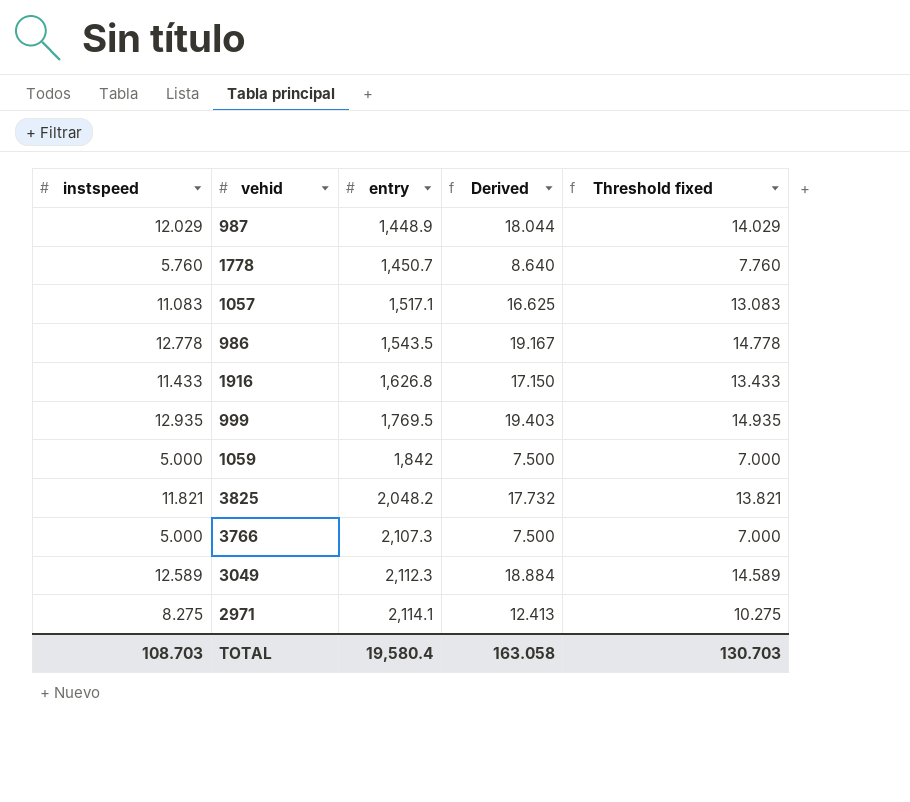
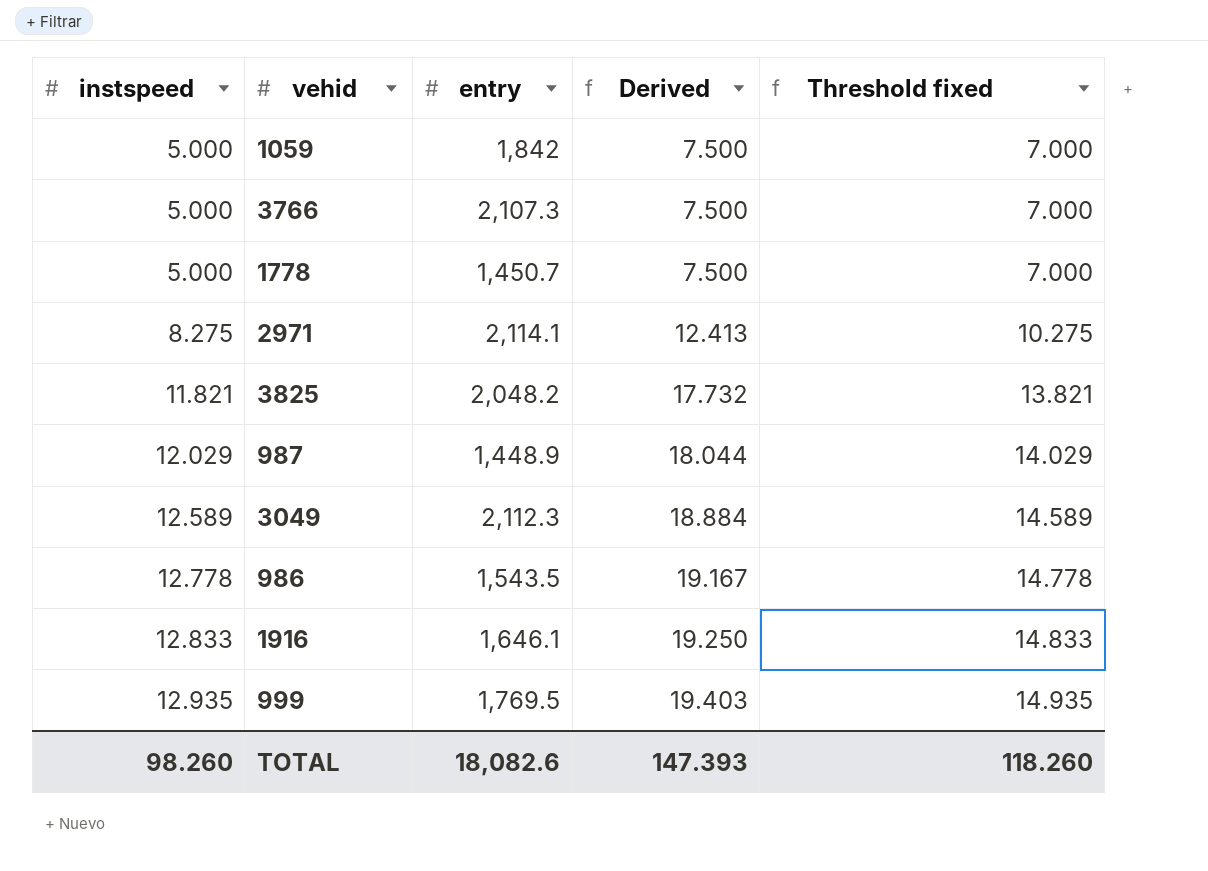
row order: entry ascending -> instspeed ascending
row 1057: 11.083 | 1,517.1 | 16.625 | 13.083 -> none
1778 | instspeed: 5.760 -> 5.000
1778 | Derived: 8.640 -> 7.500
1778 | Threshold fixed: 7.760 -> 7.000
1916 | instspeed: 11.433 -> 12.833
1916 | entry: 1,626.8 -> 1,646.1
1916 | Derived: 17.150 -> 19.250
1916 | Threshold fixed: 13.433 -> 14.833
TOTAL | instspeed: 108.703 -> 98.260
TOTAL | entry: 19,580.4 -> 18,082.6
TOTAL | Derived: 163.058 -> 147.393
TOTAL | Threshold fixed: 130.703 -> 118.260

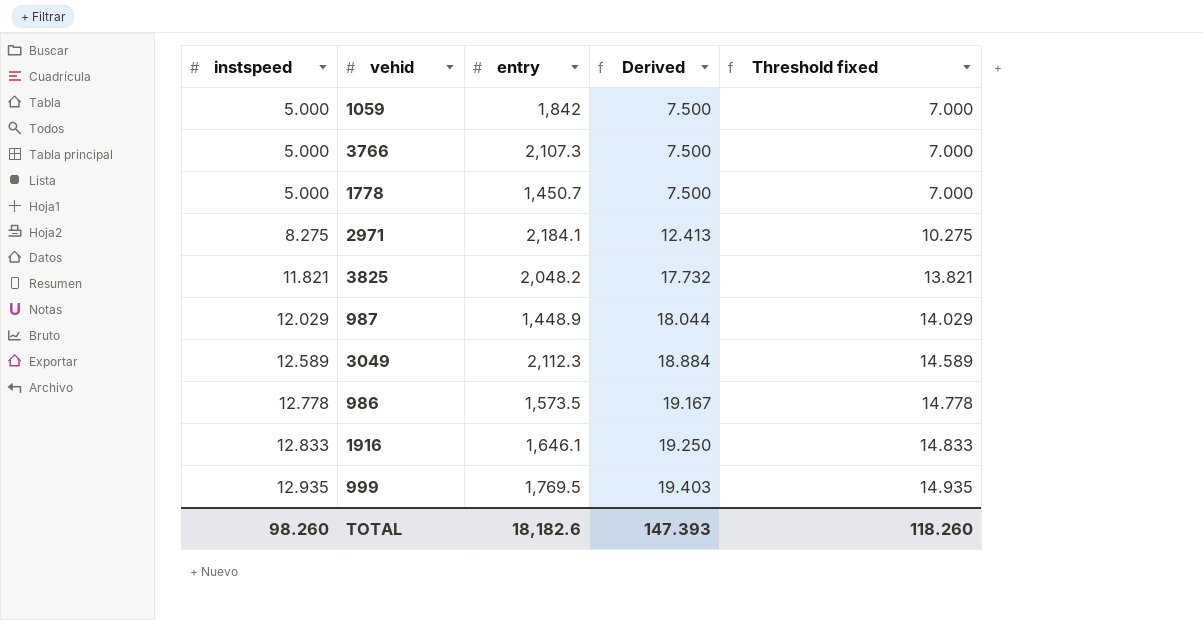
2971 | entry: 2,114.1 -> 2,184.1
986 | entry: 1,543.5 -> 1,573.5
TOTAL | entry: 18,082.6 -> 18,182.6

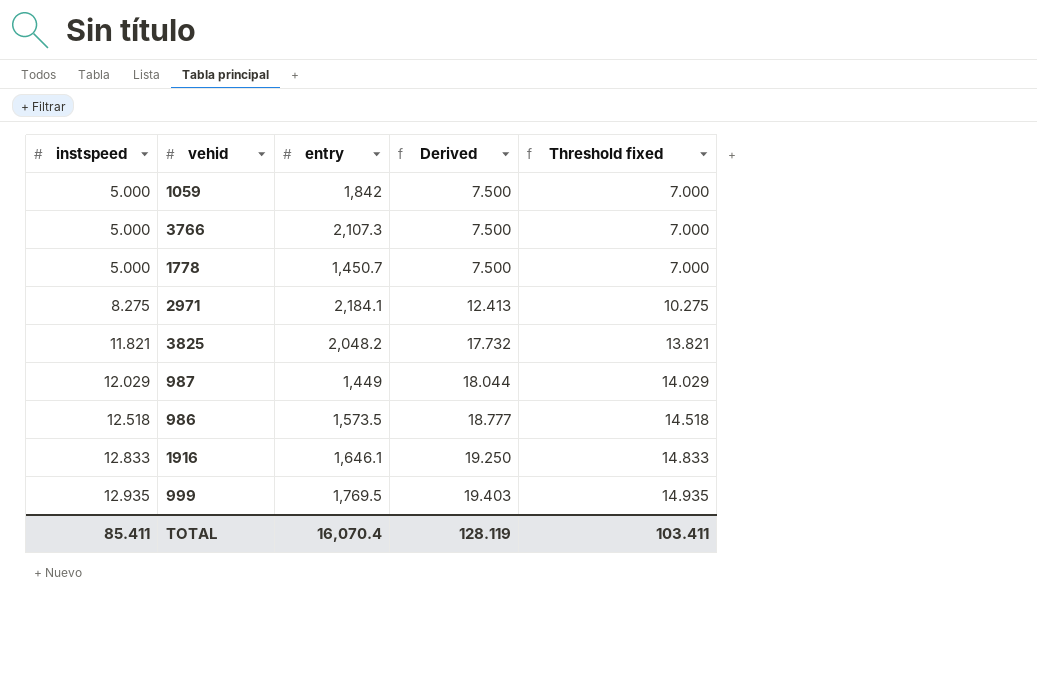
row 3049: 12.589 | 2,112.3 | 18.884 | 14.589 -> none
987 | entry: 1,448.9 -> 1,449
986 | instspeed: 12.778 -> 12.518
986 | Derived: 19.167 -> 18.777
986 | Threshold fixed: 14.778 -> 14.518
TOTAL | instspeed: 98.260 -> 85.411
TOTAL | entry: 18,182.6 -> 16,070.4
TOTAL | Derived: 147.393 -> 128.119
TOTAL | Threshold fixed: 118.260 -> 103.411

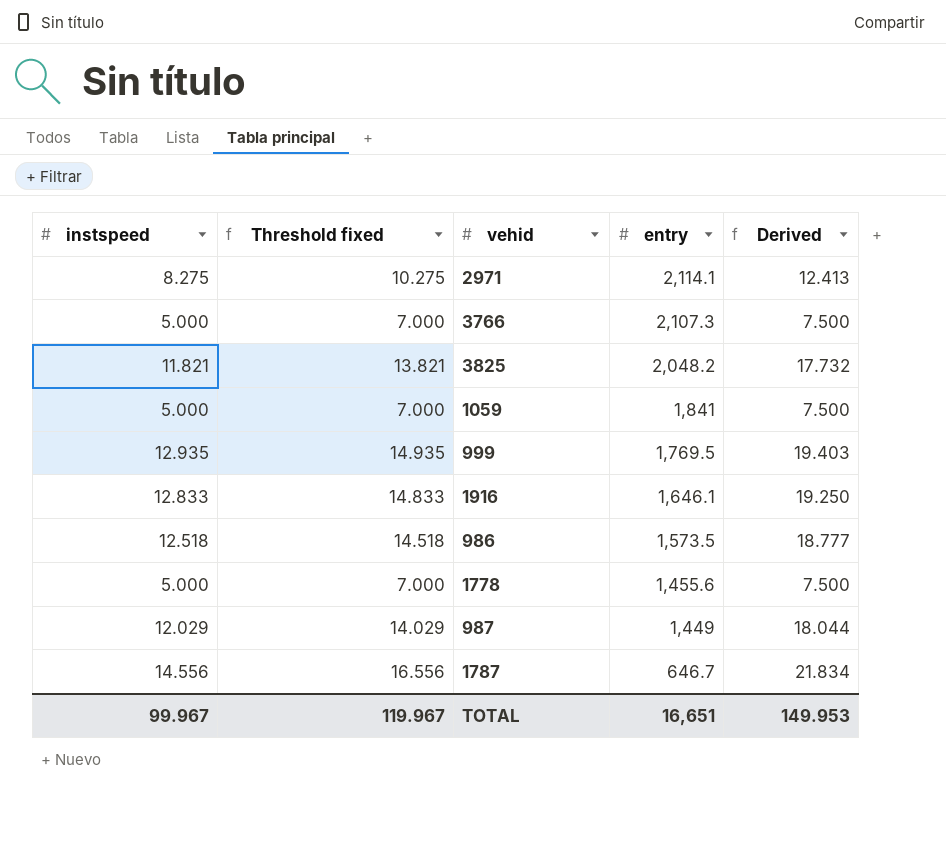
row order: instspeed ascending -> entry descending
column Threshold fixed | position: 5 -> 2
2971 | entry: 2,184.1 -> 2,114.1
1059 | entry: 1,842 -> 1,841
1778 | entry: 1,450.7 -> 1,455.6
row 1787: none -> 14.556 | 16.556 | 646.7 | 21.834
TOTAL | instspeed: 85.411 -> 99.967
TOTAL | Threshold fixed: 103.411 -> 119.967
TOTAL | entry: 16,070.4 -> 16,651
TOTAL | Derived: 128.119 -> 149.953

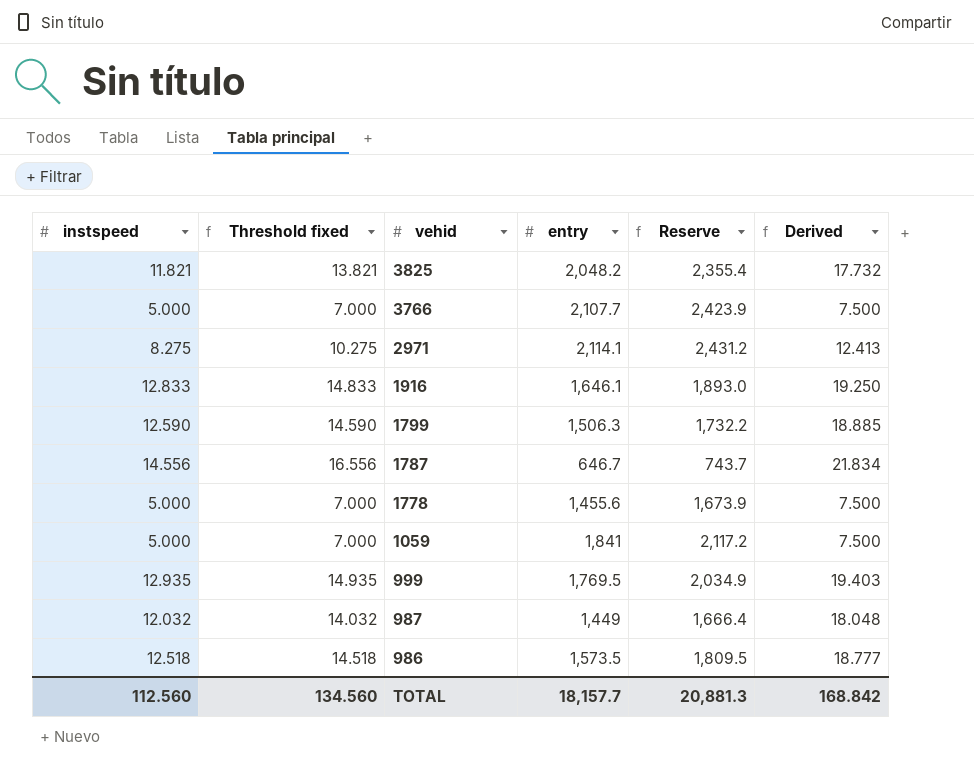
row order: entry descending -> vehid descending
column Reserve | formula: none -> [entry] * 1.15
3766 | entry: 2,107.3 -> 2,107.7
row 1799: none -> 12.590 | 14.590 | 1,506.3 | 1,732.2 | 18.885
987 | instspeed: 12.029 -> 12.032
987 | Threshold fixed: 14.029 -> 14.032
987 | Derived: 18.044 -> 18.048
TOTAL | instspeed: 99.967 -> 112.560
TOTAL | Threshold fixed: 119.967 -> 134.560
TOTAL | entry: 16,651 -> 18,157.7
TOTAL | Derived: 149.953 -> 168.842

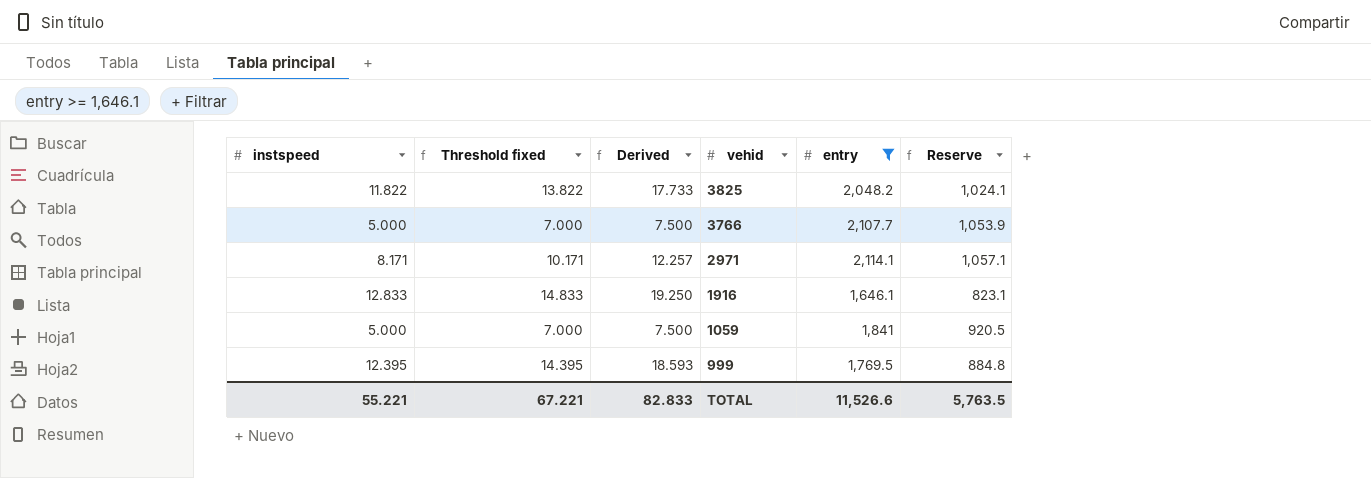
filter: none -> entry >= 1,646.1
column Derived | position: 6 -> 3
column Reserve | formula: [entry] * 1.15 -> [entry] * 0.5
3825 | instspeed: 11.821 -> 11.822
3825 | Threshold fixed: 13.821 -> 13.822
3825 | Derived: 17.732 -> 17.733
2971 | instspeed: 8.275 -> 8.171
2971 | Threshold fixed: 10.275 -> 10.171
2971 | Derived: 12.413 -> 12.257
999 | instspeed: 12.935 -> 12.395
999 | Threshold fixed: 14.935 -> 14.395
999 | Derived: 19.403 -> 18.593
TOTAL | instspeed: 112.560 -> 55.221
TOTAL | Threshold fixed: 134.560 -> 67.221
TOTAL | Derived: 168.842 -> 82.833
TOTAL | entry: 18,157.7 -> 11,526.6
TOTAL | Reserve: 20,881.3 -> 5,763.5

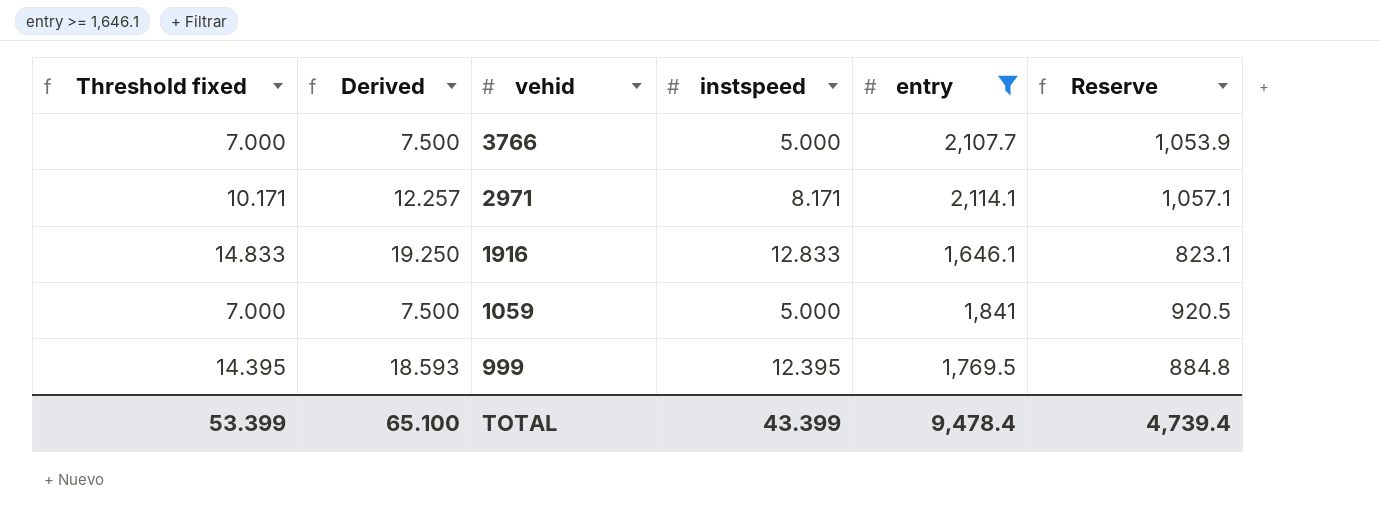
column instspeed | position: 1 -> 4
row 3825: 11.822 | 13.822 | 17.733 | 2,048.2 | 1,024.1 -> none
TOTAL | Threshold fixed: 67.221 -> 53.399
TOTAL | Derived: 82.833 -> 65.100
TOTAL | instspeed: 55.221 -> 43.399
TOTAL | entry: 11,526.6 -> 9,478.4
TOTAL | Reserve: 5,763.5 -> 4,739.4

